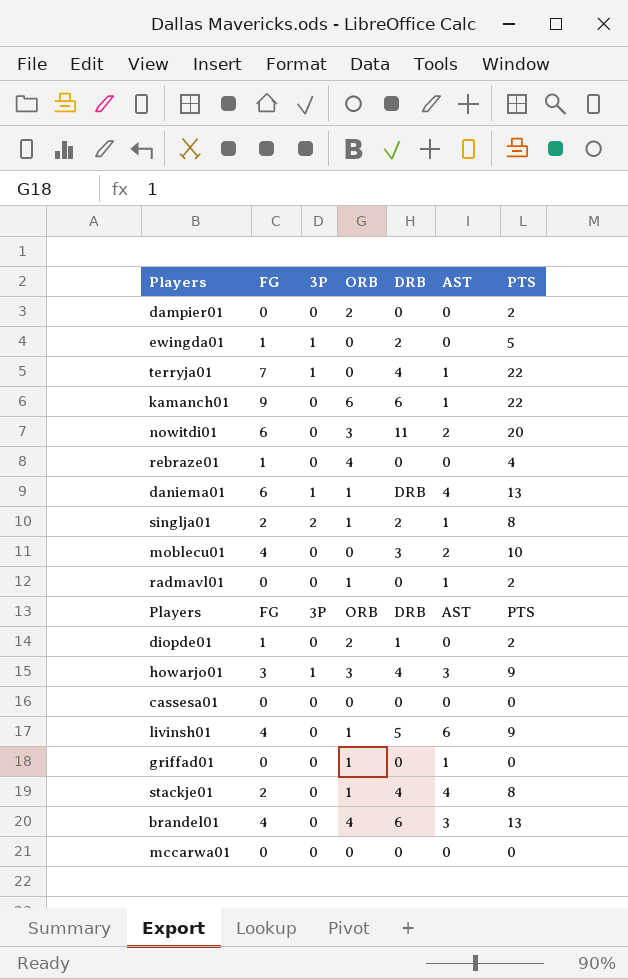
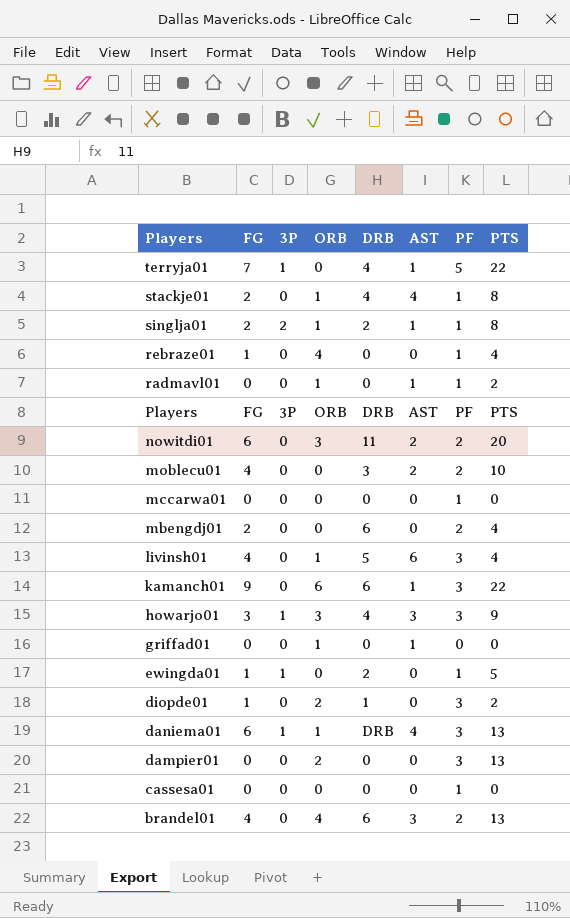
row order: none -> Players descending
column PF | position: none -> 7
row mbengdj01: none -> 2 | 0 | 0 | 6 | 0 | 2 | 4
livinsh01 | PTS: 9 -> 4
dampier01 | PTS: 2 -> 13

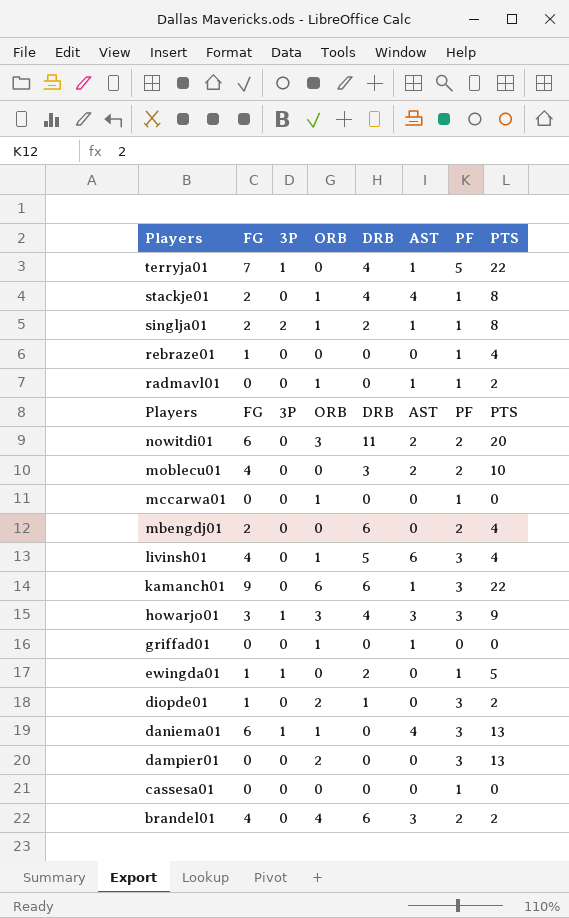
rebraze01 | ORB: 4 -> 0
mccarwa01 | ORB: 0 -> 1
daniema01 | DRB: DRB -> 0
brandel01 | PTS: 13 -> 2

